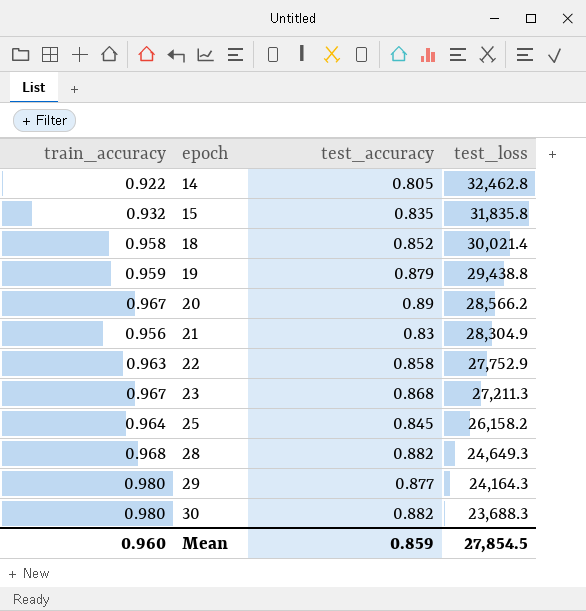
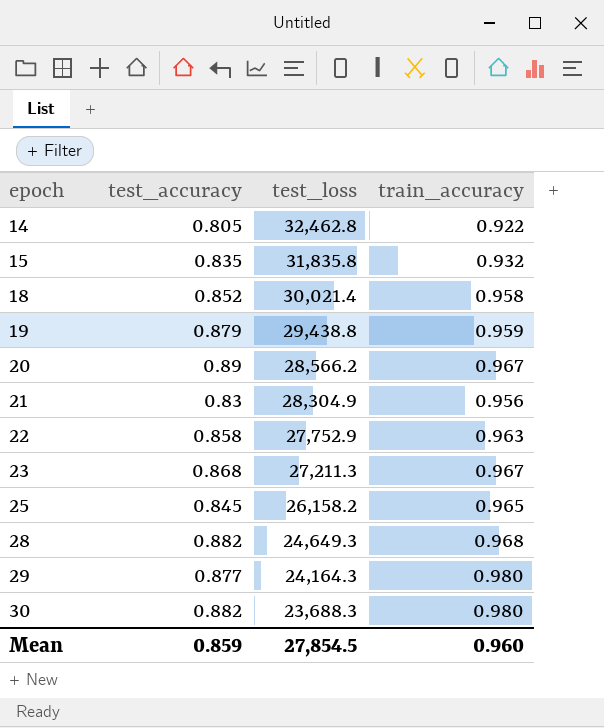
column train_accuracy | position: 1 -> 4
25 | train_accuracy: 0.964 -> 0.965

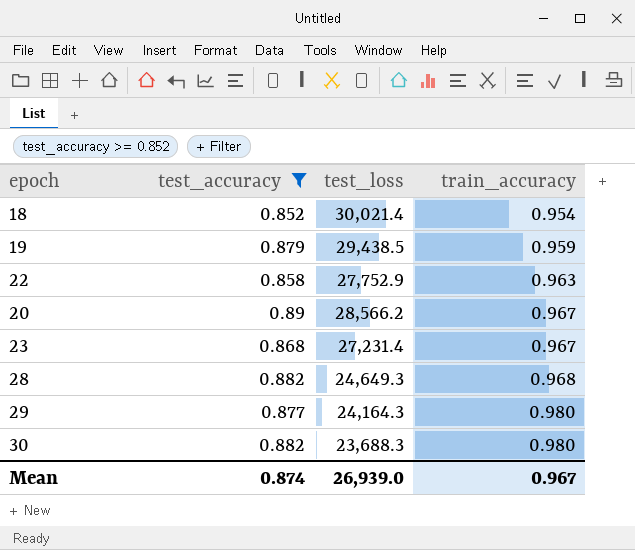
filter: none -> test_accuracy >= 0.852
row order: epoch ascending -> train_accuracy ascending
18 | train_accuracy: 0.958 -> 0.954
19 | test_loss: 29,438.8 -> 29,438.5
23 | test_loss: 27,211.3 -> 27,231.4
Mean | test_accuracy: 0.859 -> 0.874
Mean | test_loss: 27,854.5 -> 26,939.0
Mean | train_accuracy: 0.960 -> 0.967

